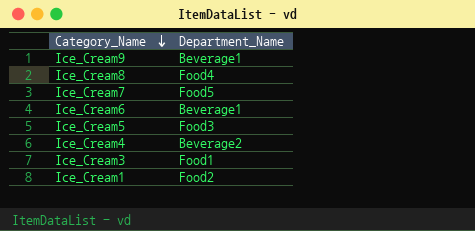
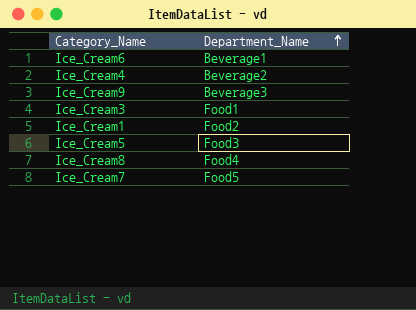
row order: Category_Name descending -> Department_Name ascending
Ice_Cream9 | Department_Name: Beverage1 -> Beverage3

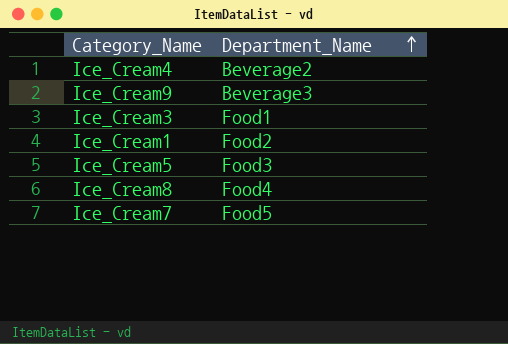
row Ice_Cream6: Beverage1 -> none

